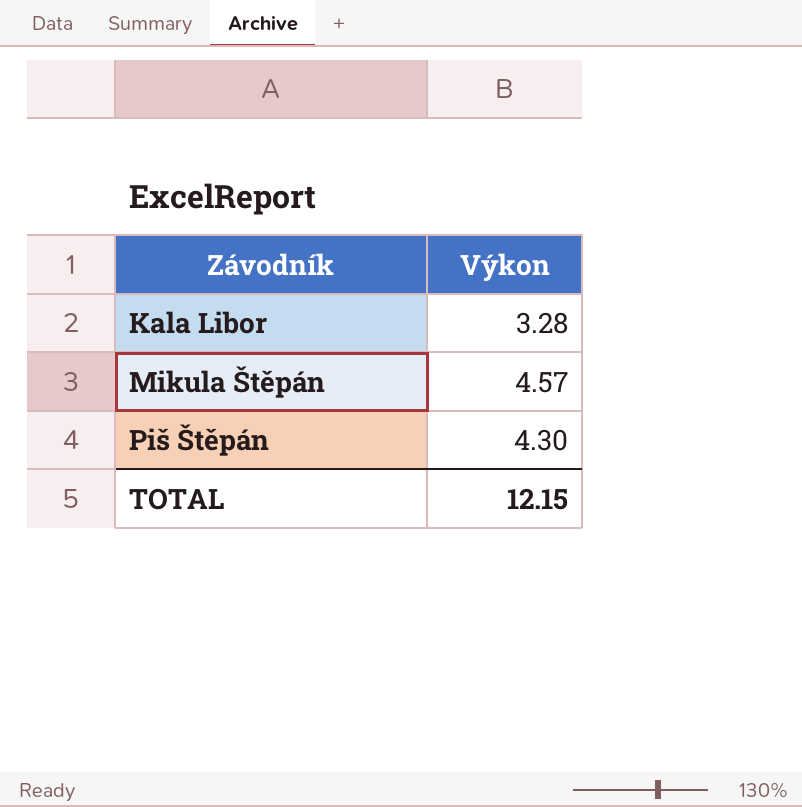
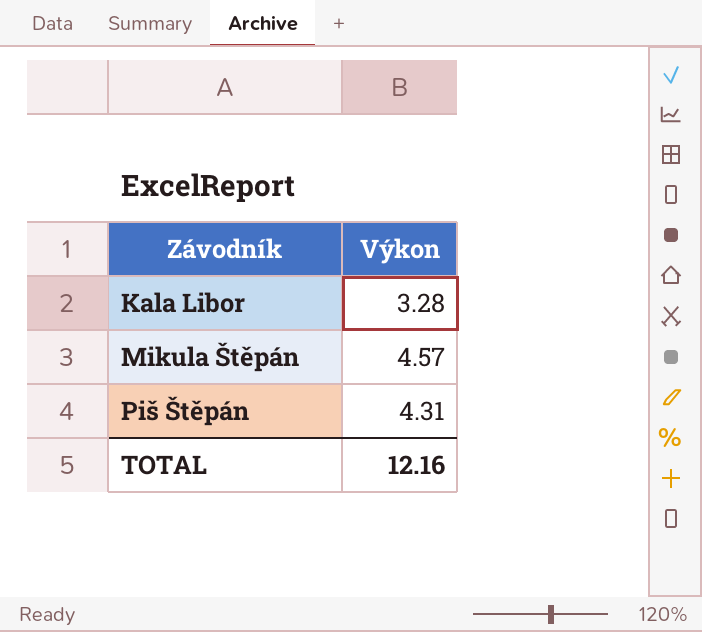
Piš Štěpán | Výkon: 4.30 -> 4.31
TOTAL | Výkon: 12.15 -> 12.16

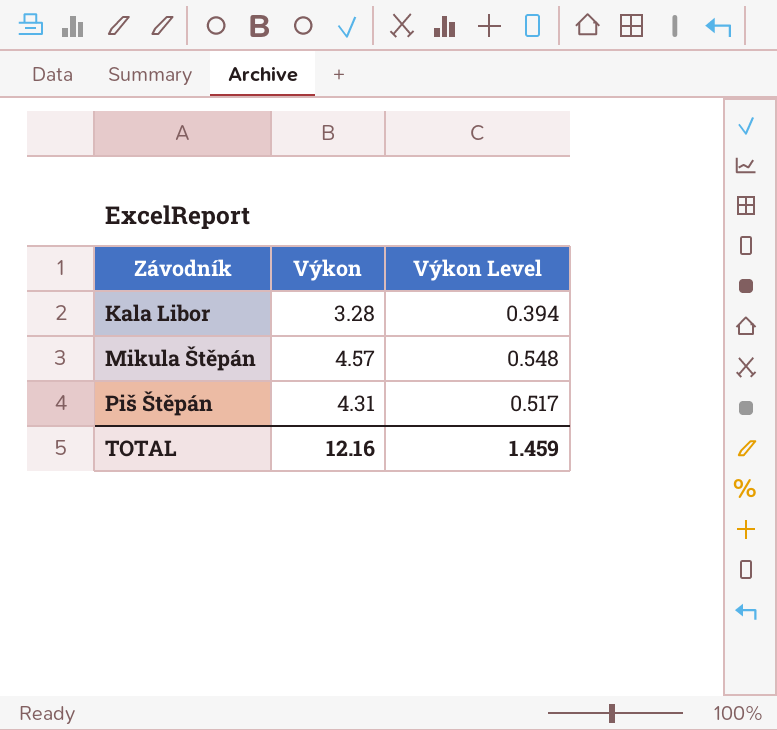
column Výkon Level | formula: none -> [Výkon] * 0.12

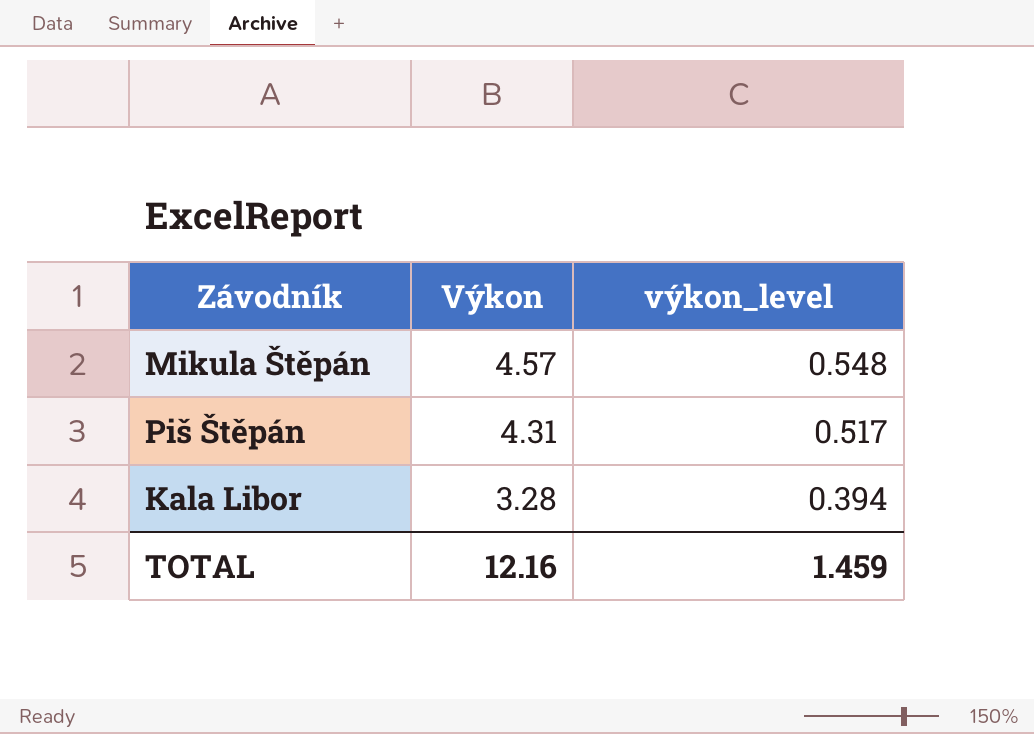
row order: Závodník ascending -> Výkon descending
column name: Výkon Level -> výkon_level

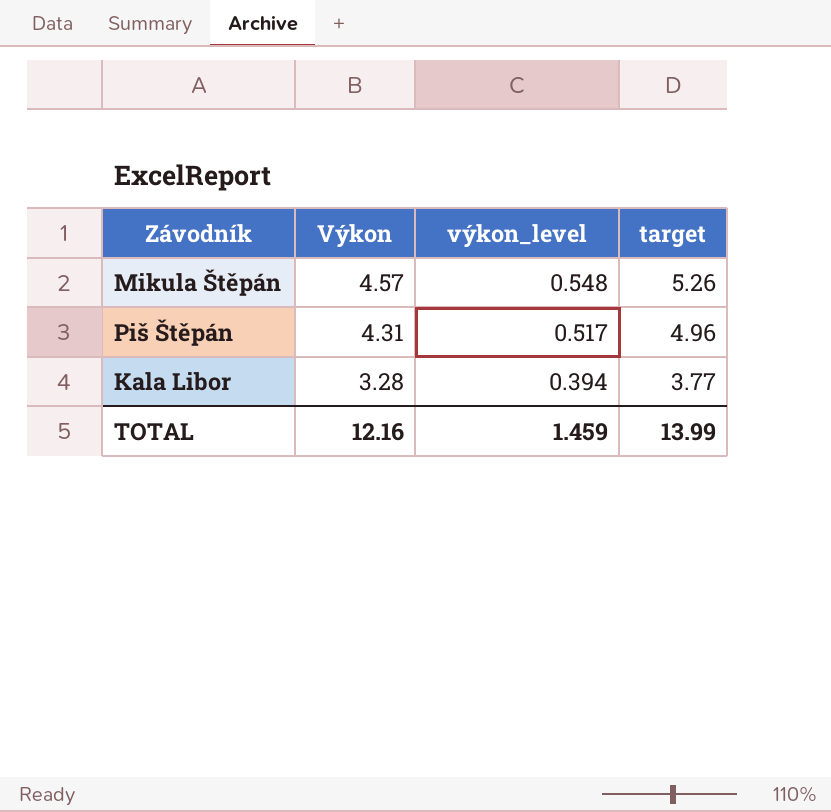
column target | formula: none -> [Výkon] * 1.15

